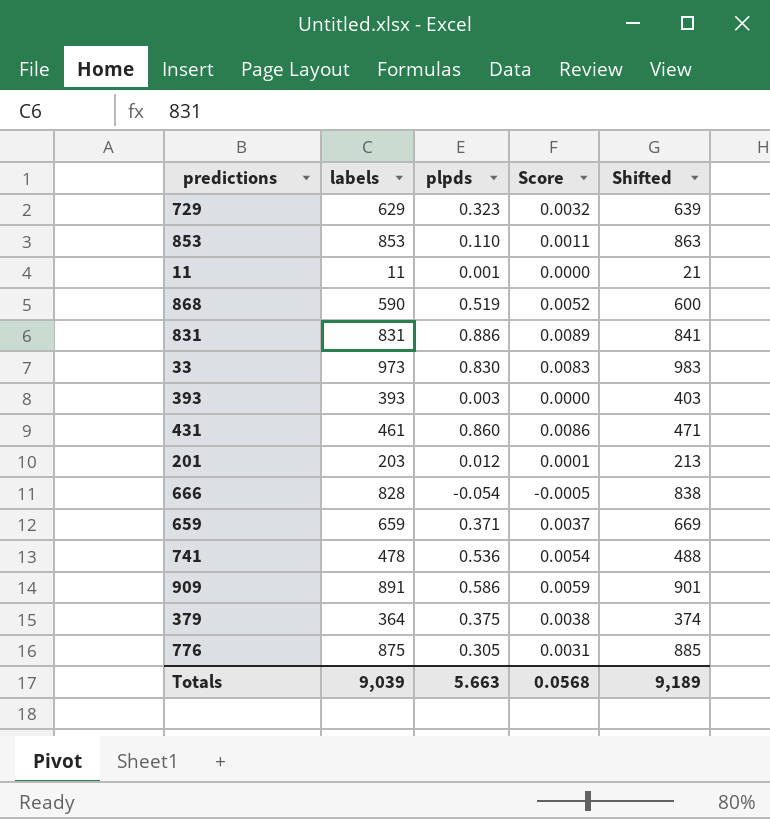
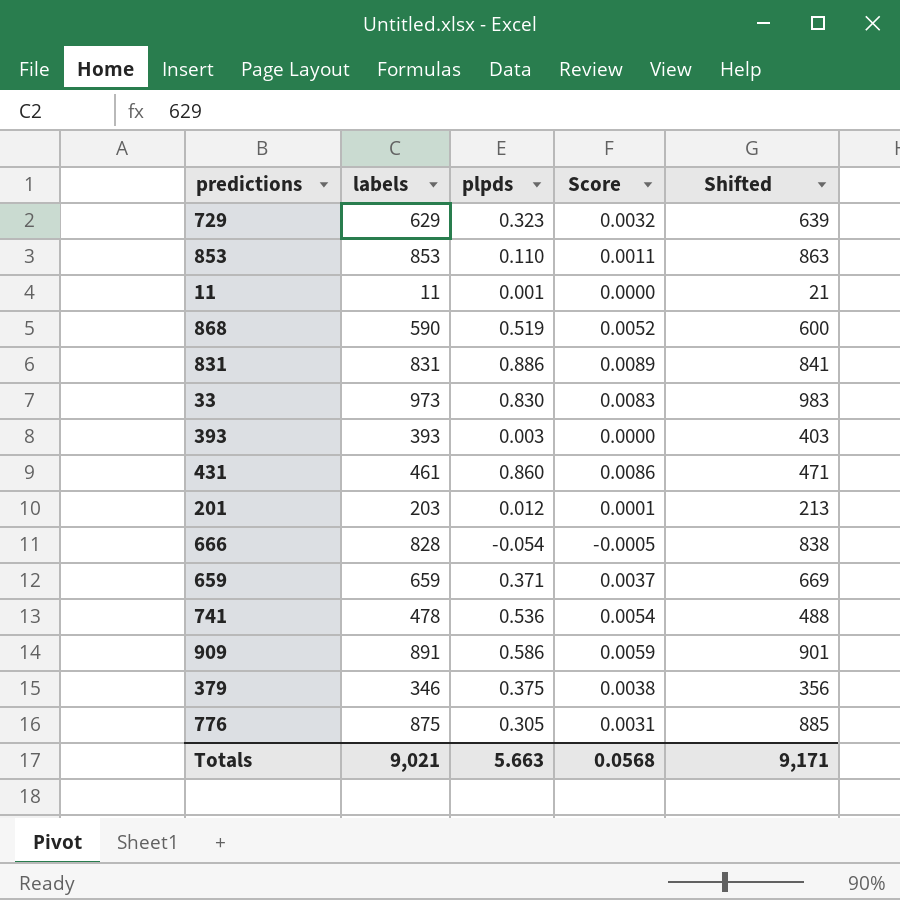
379 | labels: 364 -> 346
379 | Shifted: 374 -> 356
Totals | labels: 9,039 -> 9,021
Totals | Shifted: 9,189 -> 9,171

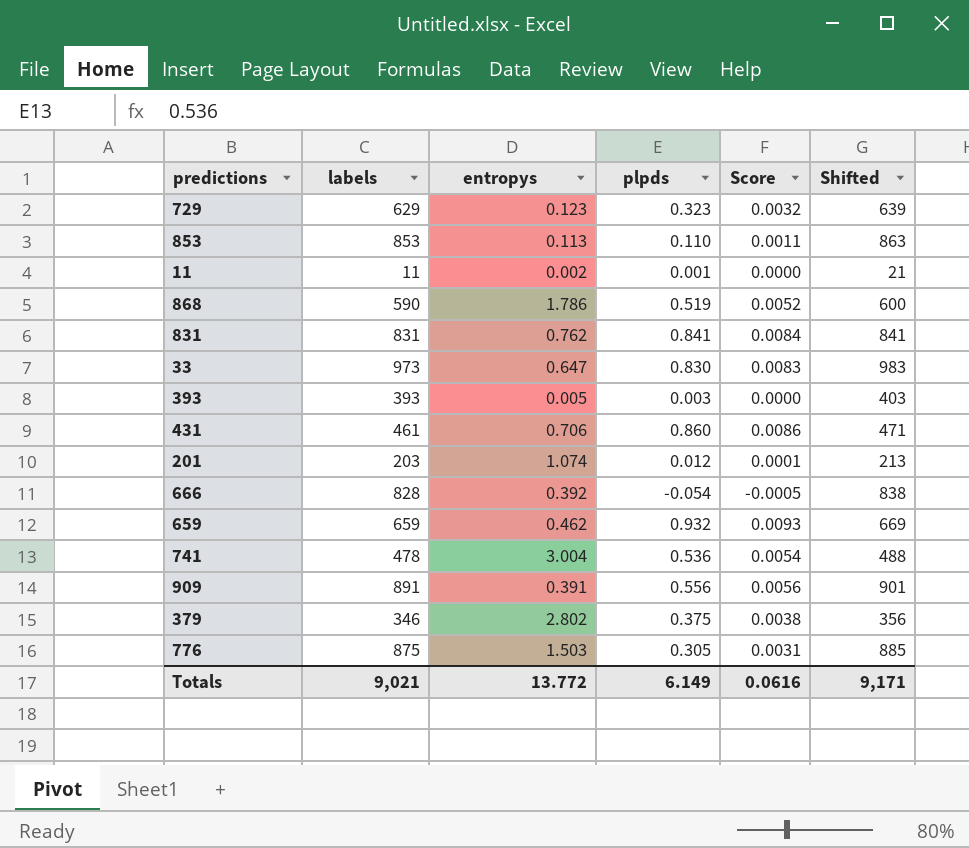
column entropys | position: none -> 3
831 | plpds: 0.886 -> 0.841
831 | Score: 0.0089 -> 0.0084
659 | plpds: 0.371 -> 0.932
659 | Score: 0.0037 -> 0.0093
909 | plpds: 0.586 -> 0.556
909 | Score: 0.0059 -> 0.0056
Totals | plpds: 5.663 -> 6.149
Totals | Score: 0.0568 -> 0.0616

